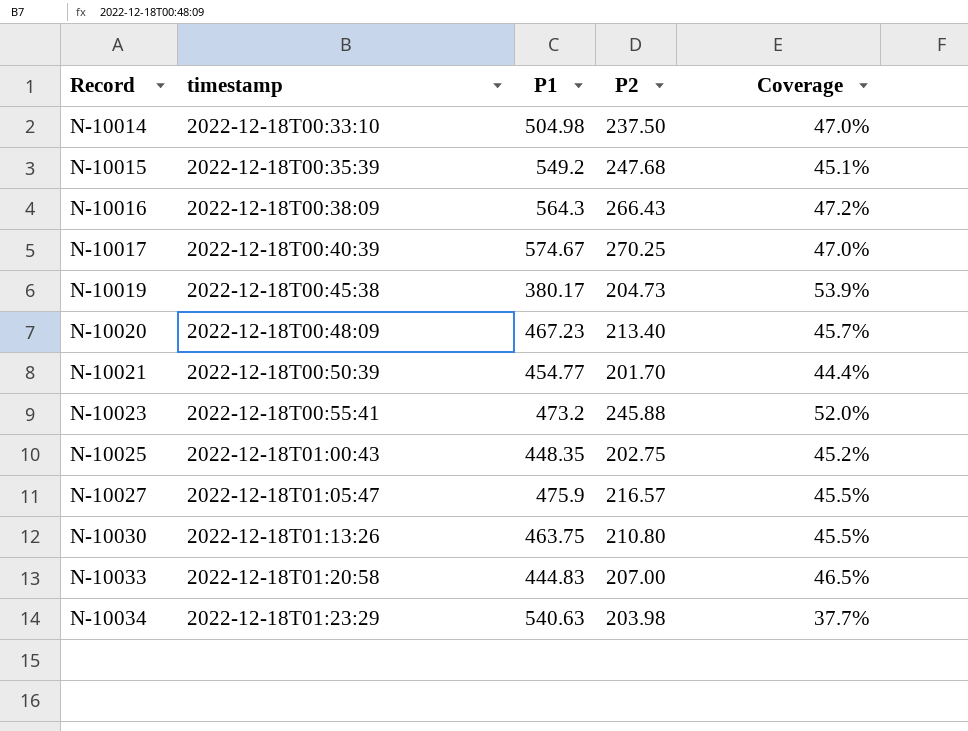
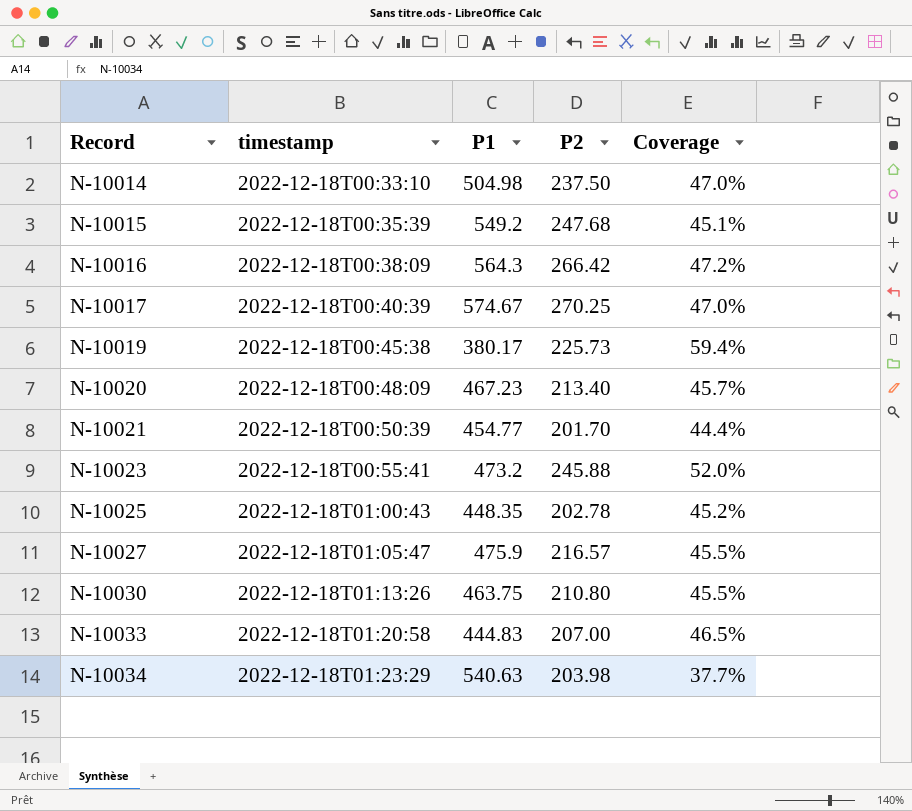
N-10016 | P2: 266.43 -> 266.42
N-10019 | P2: 204.73 -> 225.73
N-10019 | Coverage: 53.9% -> 59.4%
N-10025 | P2: 202.75 -> 202.78

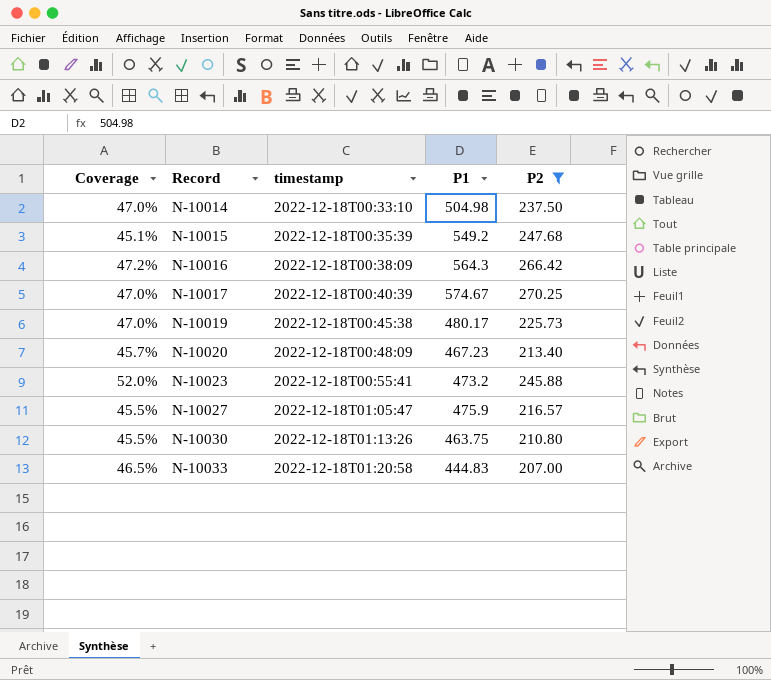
filter: none -> P2 >= 207.00
column Coverage | position: 5 -> 1
N-10019 | Coverage: 59.4% -> 47.0%
N-10019 | P1: 380.17 -> 480.17

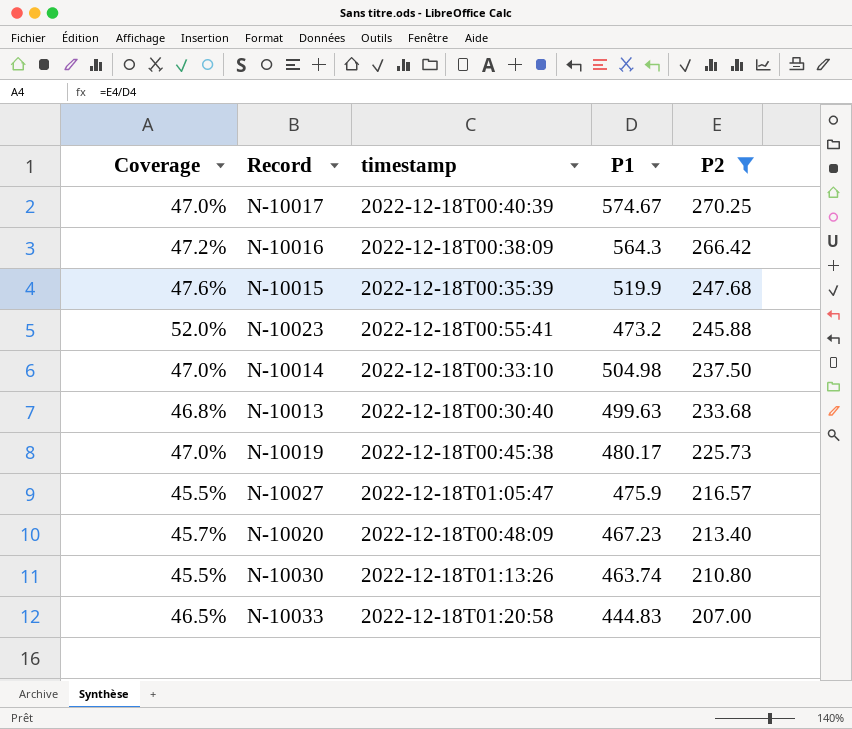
row order: Record ascending -> P2 descending
N-10015 | Coverage: 45.1% -> 47.6%
N-10015 | P1: 549.2 -> 519.9
row N-10013: none -> 46.8% | 2022-12-18T00:30:40 | 499.63 | 233.68
N-10030 | P1: 463.75 -> 463.74

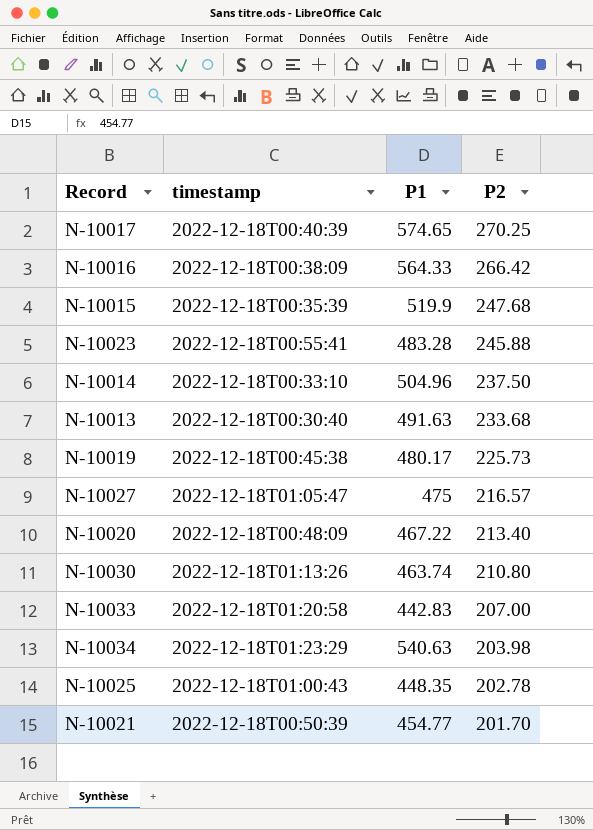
filter: P2 >= 207.00 -> none
column Coverage | formula: [P2] / [P1] -> none
N-10017 | P1: 574.67 -> 574.65
N-10016 | P1: 564.3 -> 564.33
N-10023 | P1: 473.2 -> 483.28
N-10014 | P1: 504.98 -> 504.96
N-10013 | P1: 499.63 -> 491.63
N-10027 | P1: 475.9 -> 475
N-10020 | P1: 467.23 -> 467.22
N-10033 | P1: 444.83 -> 442.83

